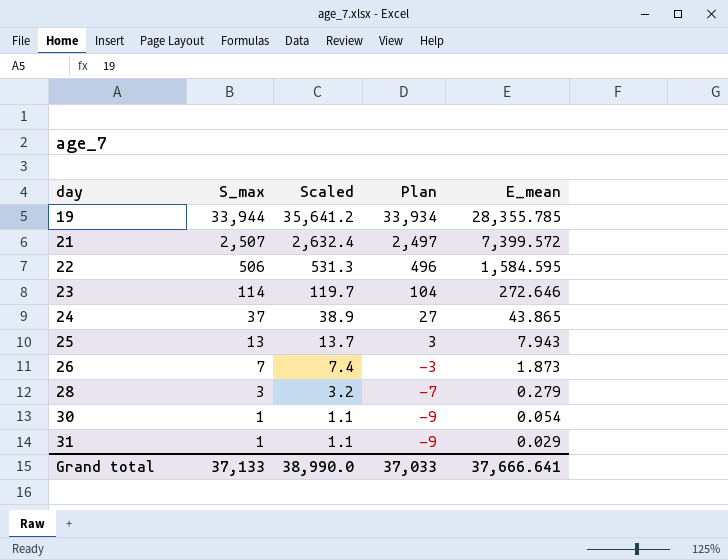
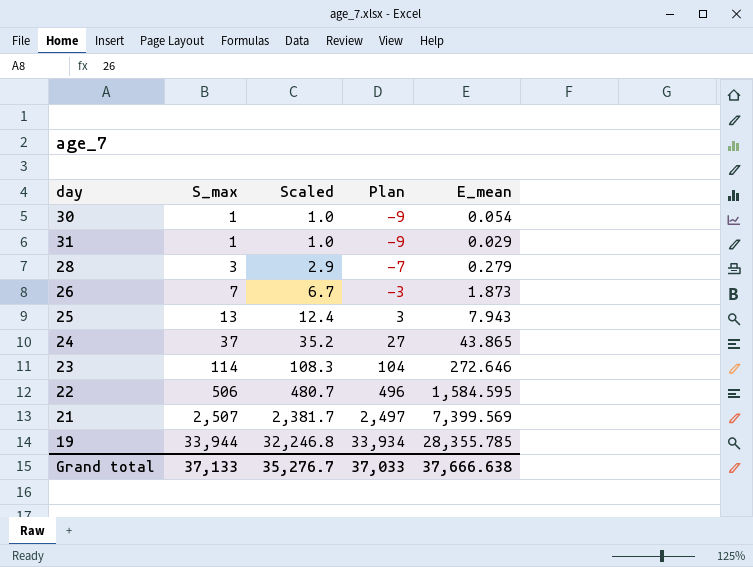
row order: day ascending -> S_max ascending
column Scaled | formula: [S_max] * 1.05 -> [S_max] * 0.95
21 | E_mean: 7,399.572 -> 7,399.569
Grand total | Scaled: 38,990.0 -> 35,276.7
Grand total | E_mean: 37,666.641 -> 37,666.638

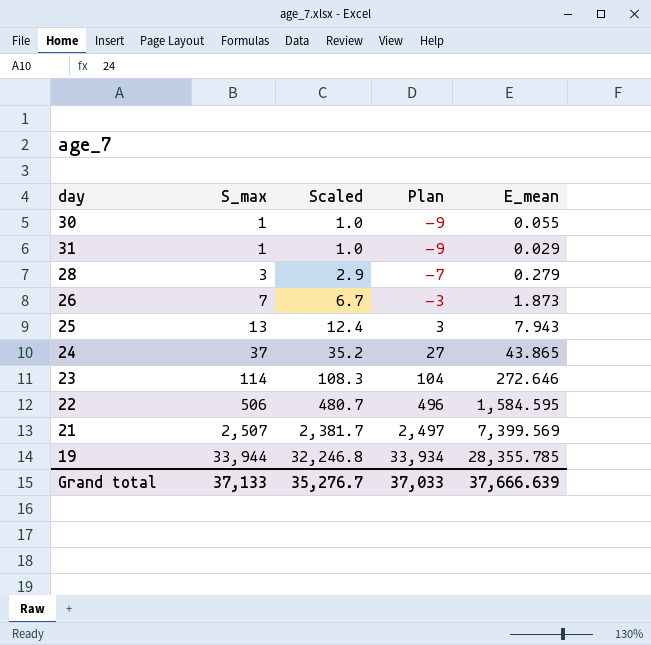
30 | E_mean: 0.054 -> 0.055
Grand total | E_mean: 37,666.638 -> 37,666.639

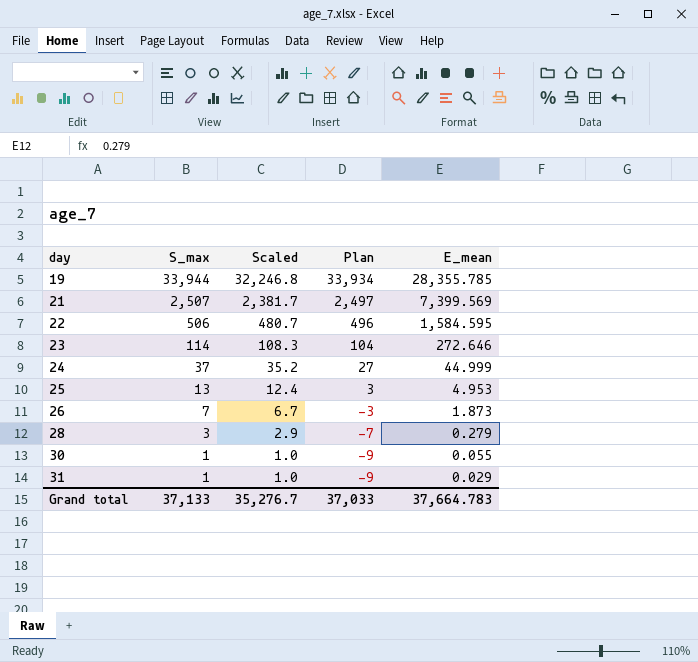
row order: S_max ascending -> day ascending
24 | E_mean: 43.865 -> 44.999
25 | E_mean: 7.943 -> 4.953
Grand total | E_mean: 37,666.639 -> 37,664.783

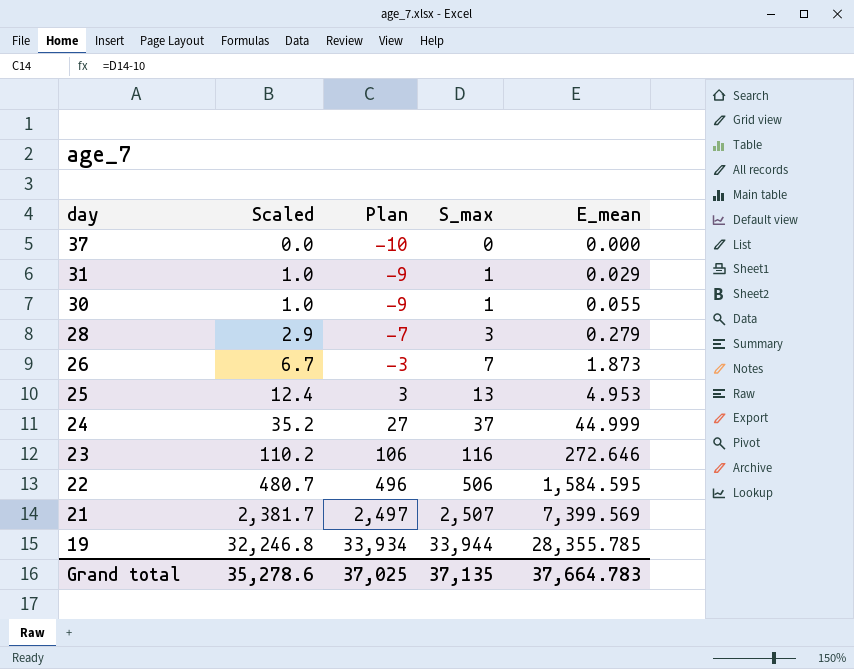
row order: day ascending -> day descending
column S_max | position: 2 -> 4
row 37: none -> 0.0 | -10 | 0 | 0.000
23 | Scaled: 108.3 -> 110.2
23 | Plan: 104 -> 106
23 | S_max: 114 -> 116
Grand total | Scaled: 35,276.7 -> 35,278.6
Grand total | Plan: 37,033 -> 37,025
Grand total | S_max: 37,133 -> 37,135

